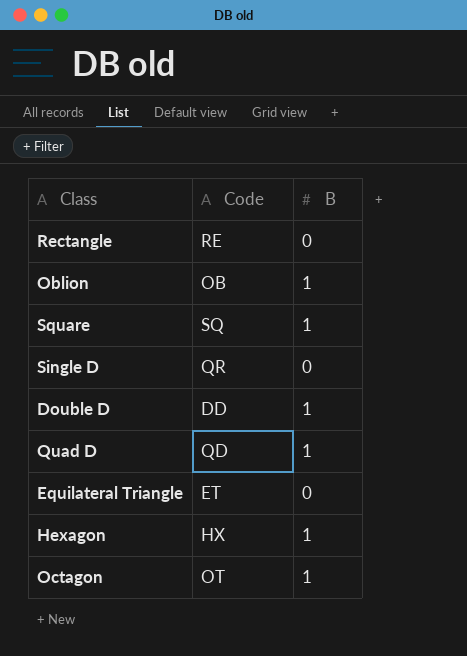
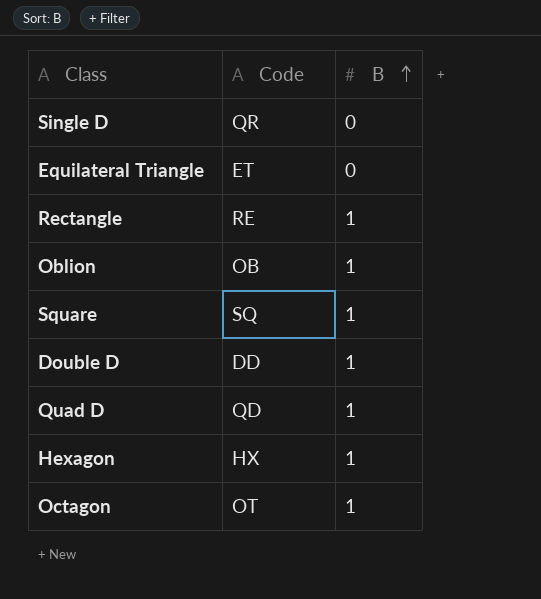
row order: none -> B ascending
Rectangle | B: 0 -> 1

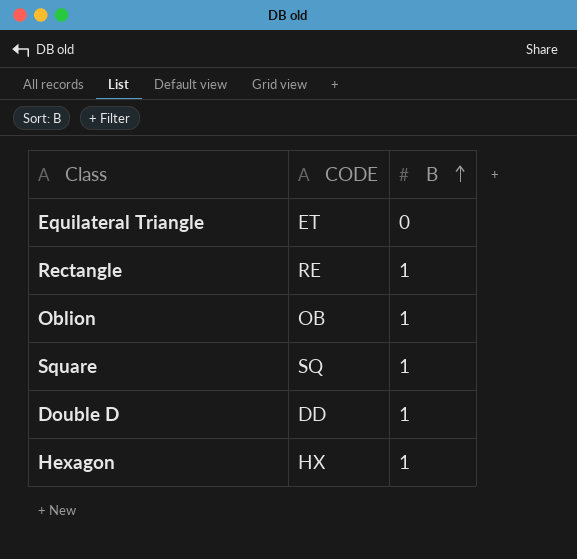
column name: Code -> CODE
row Single D: QR | 0 -> none
row Quad D: QD | 1 -> none
row Octagon: OT | 1 -> none

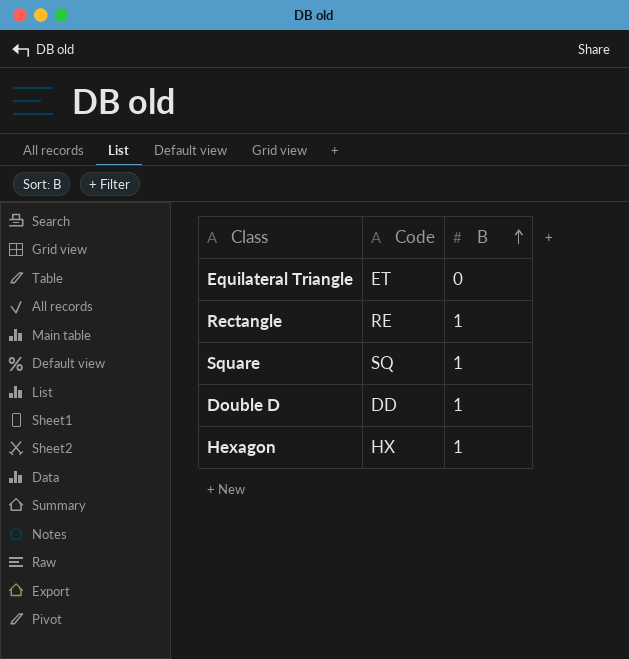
column name: CODE -> Code
row Oblion: OB | 1 -> none

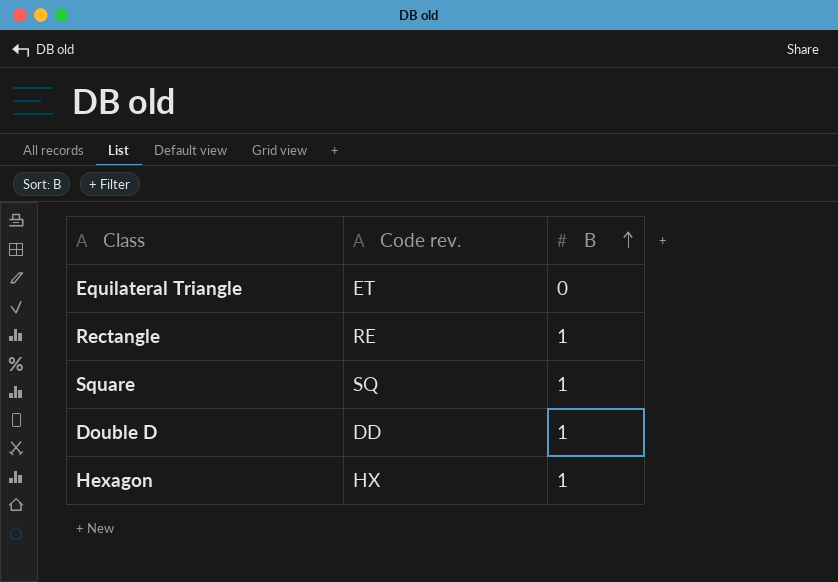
column name: Code -> Code rev.

